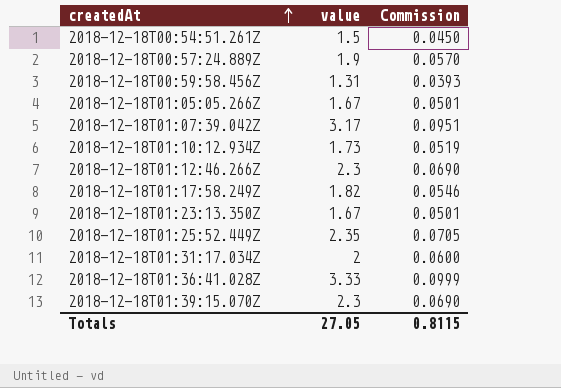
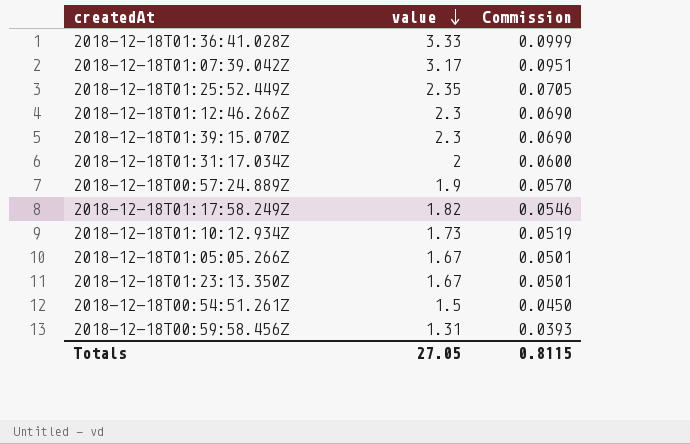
row order: createdAt ascending -> value descending

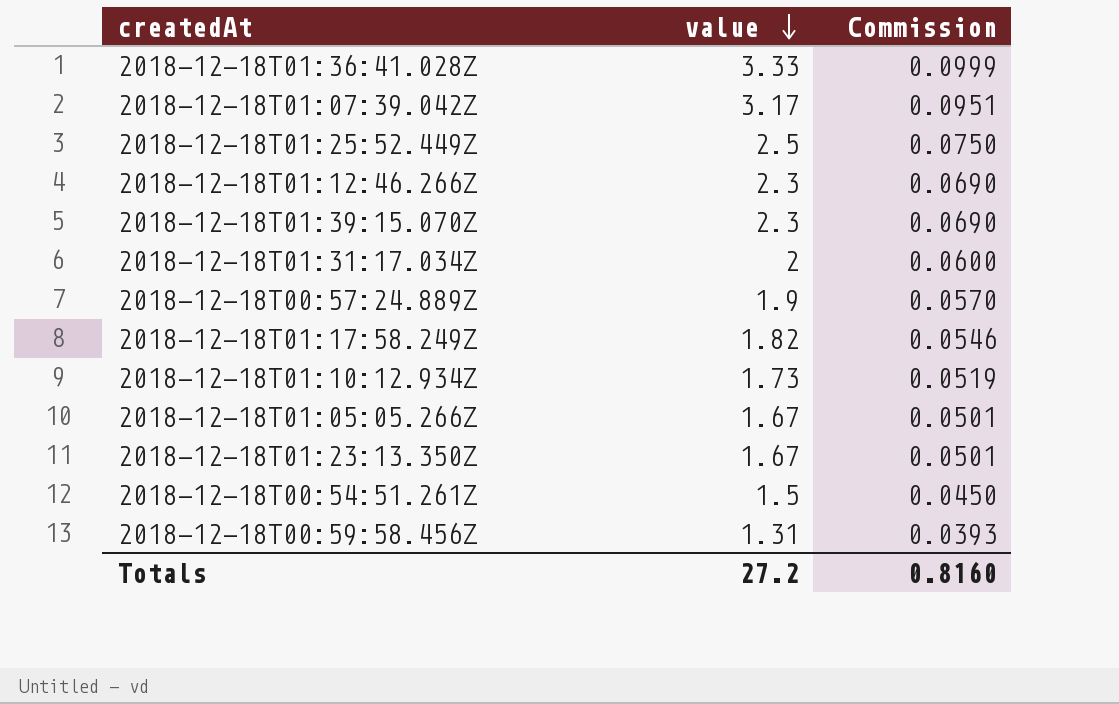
2018-12-18T01:25:52.449Z | value: 2.35 -> 2.5
2018-12-18T01:25:52.449Z | Commission: 0.0705 -> 0.0750
Totals | value: 27.05 -> 27.2
Totals | Commission: 0.8115 -> 0.8160

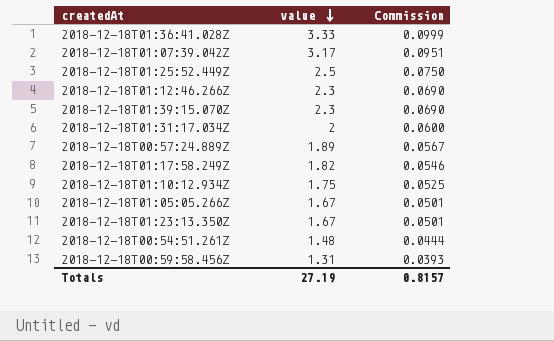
2018-12-18T00:57:24.889Z | value: 1.9 -> 1.89
2018-12-18T00:57:24.889Z | Commission: 0.0570 -> 0.0567
2018-12-18T01:10:12.934Z | value: 1.73 -> 1.75
2018-12-18T01:10:12.934Z | Commission: 0.0519 -> 0.0525
2018-12-18T00:54:51.261Z | value: 1.5 -> 1.48
2018-12-18T00:54:51.261Z | Commission: 0.0450 -> 0.0444
Totals | value: 27.2 -> 27.19
Totals | Commission: 0.8160 -> 0.8157

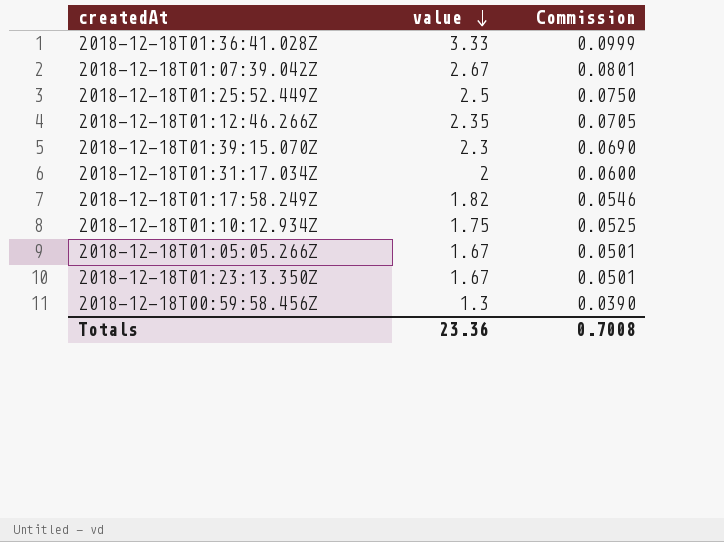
row 2018-12-18T00:57:24.889Z: 1.89 | 0.0567 -> none
row 2018-12-18T00:54:51.261Z: 1.48 | 0.0444 -> none
2018-12-18T01:07:39.042Z | value: 3.17 -> 2.67
2018-12-18T01:07:39.042Z | Commission: 0.0951 -> 0.0801
2018-12-18T01:12:46.266Z | value: 2.3 -> 2.35
2018-12-18T01:12:46.266Z | Commission: 0.0690 -> 0.0705
2018-12-18T00:59:58.456Z | value: 1.31 -> 1.3
2018-12-18T00:59:58.456Z | Commission: 0.0393 -> 0.0390
Totals | value: 27.19 -> 23.36
Totals | Commission: 0.8157 -> 0.7008

